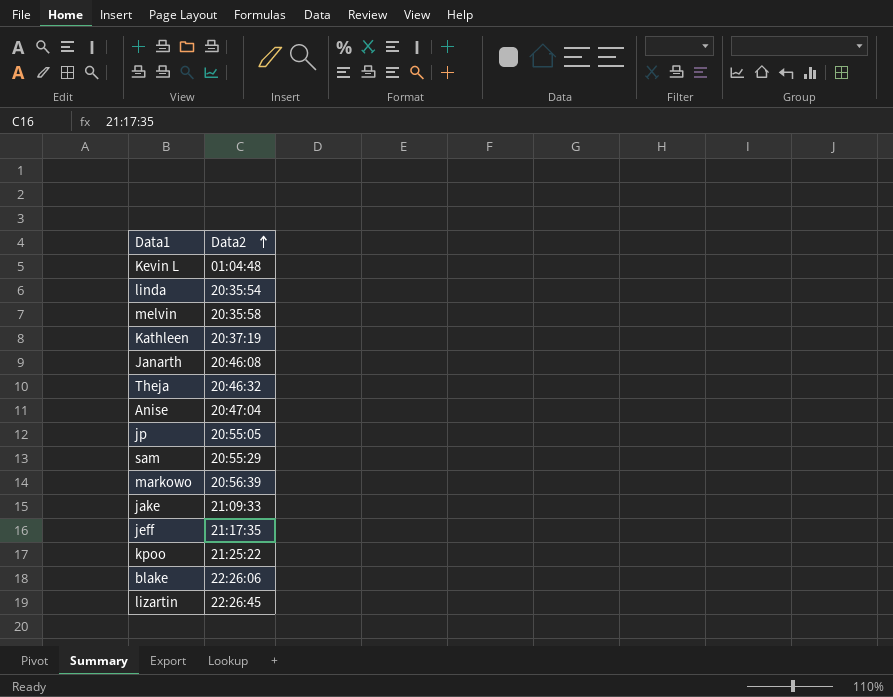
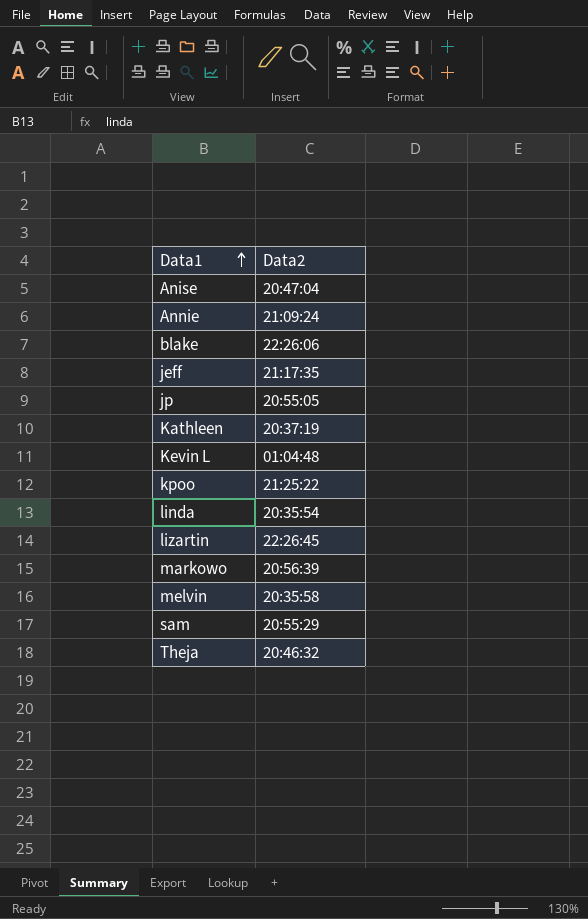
row order: Data2 ascending -> Data1 ascending
row Janarth: 20:46:08 -> none
row jake: 21:09:33 -> none
row Annie: none -> 21:09:24

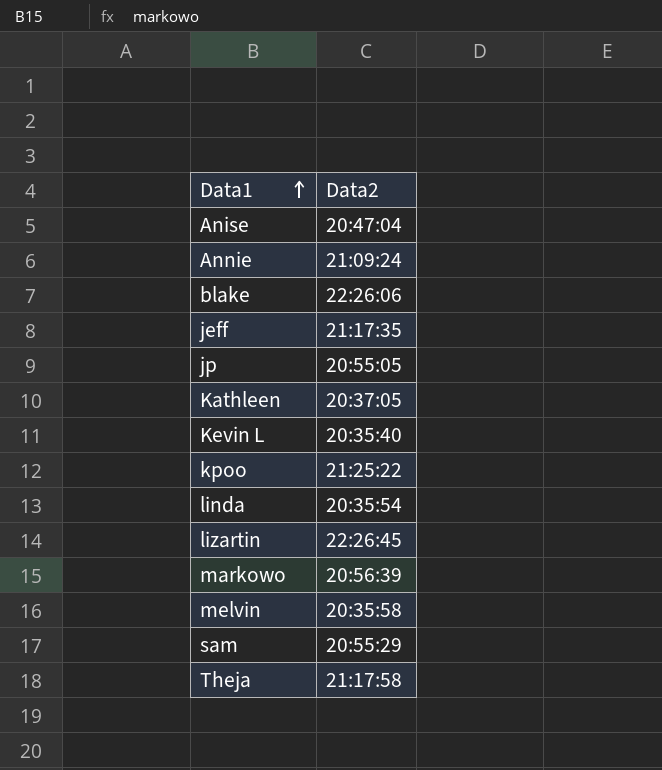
Kathleen | Data2: 20:37:19 -> 20:37:05
Kevin L | Data2: 01:04:48 -> 20:35:40
Theja | Data2: 20:46:32 -> 21:17:58

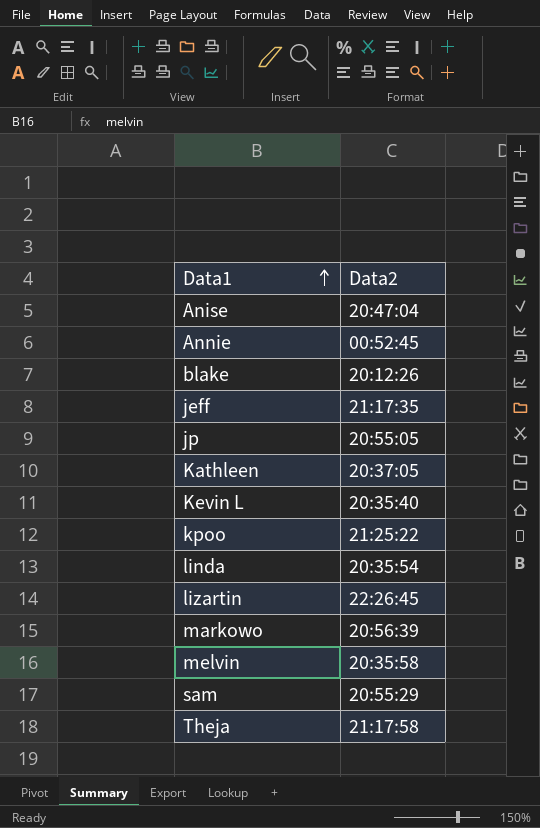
Annie | Data2: 21:09:24 -> 00:52:45
blake | Data2: 22:26:06 -> 20:12:26

